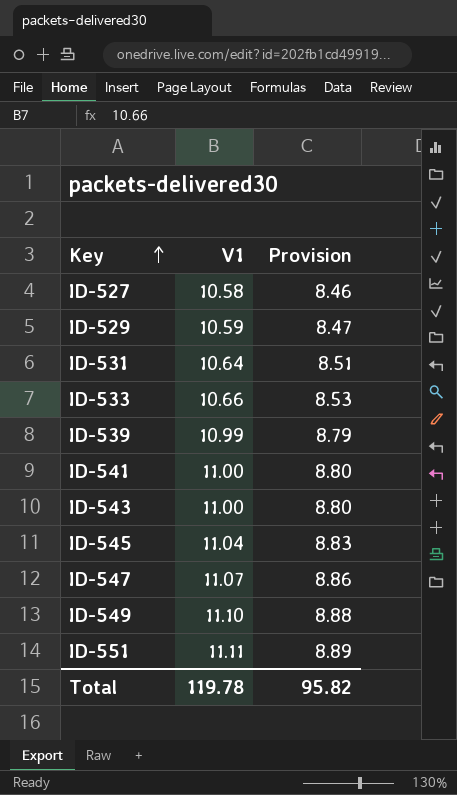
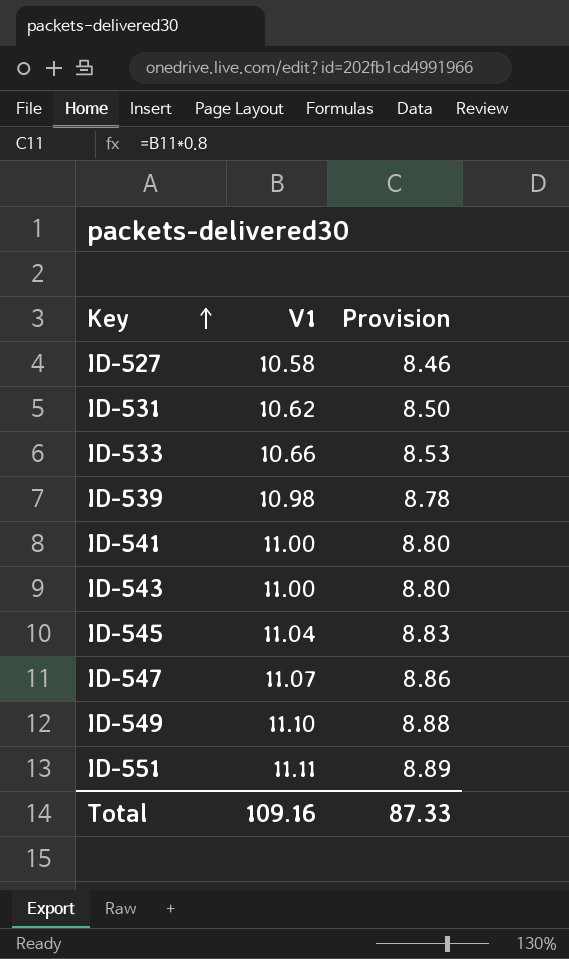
row ID-529: 10.59 | 8.47 -> none
ID-531 | V1: 10.64 -> 10.62
ID-531 | Provision: 8.51 -> 8.50
ID-539 | V1: 10.99 -> 10.98
ID-539 | Provision: 8.79 -> 8.78
Total | V1: 119.78 -> 109.16
Total | Provision: 95.82 -> 87.33

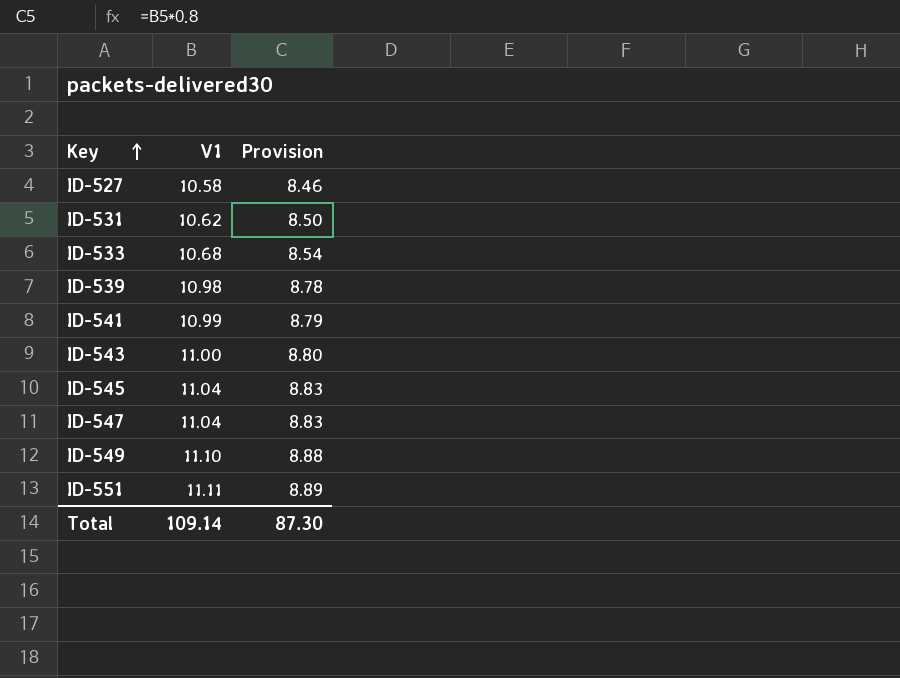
ID-533 | V1: 10.66 -> 10.68
ID-533 | Provision: 8.53 -> 8.54
ID-541 | V1: 11.00 -> 10.99
ID-541 | Provision: 8.80 -> 8.79
ID-547 | V1: 11.07 -> 11.04
ID-547 | Provision: 8.86 -> 8.83
Total | V1: 109.16 -> 109.14
Total | Provision: 87.33 -> 87.30

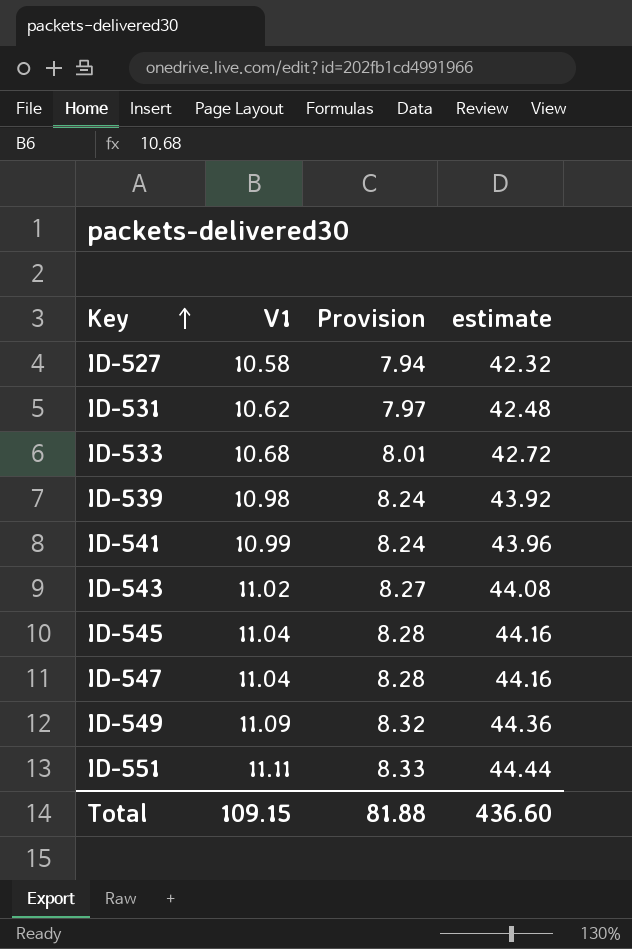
column Provision | formula: [V1] * 0.8 -> [V1] * 0.75
column estimate | formula: none -> [V1] * 4
ID-543 | V1: 11.00 -> 11.02
ID-549 | V1: 11.10 -> 11.09
Total | V1: 109.14 -> 109.15
Total | Provision: 87.30 -> 81.88

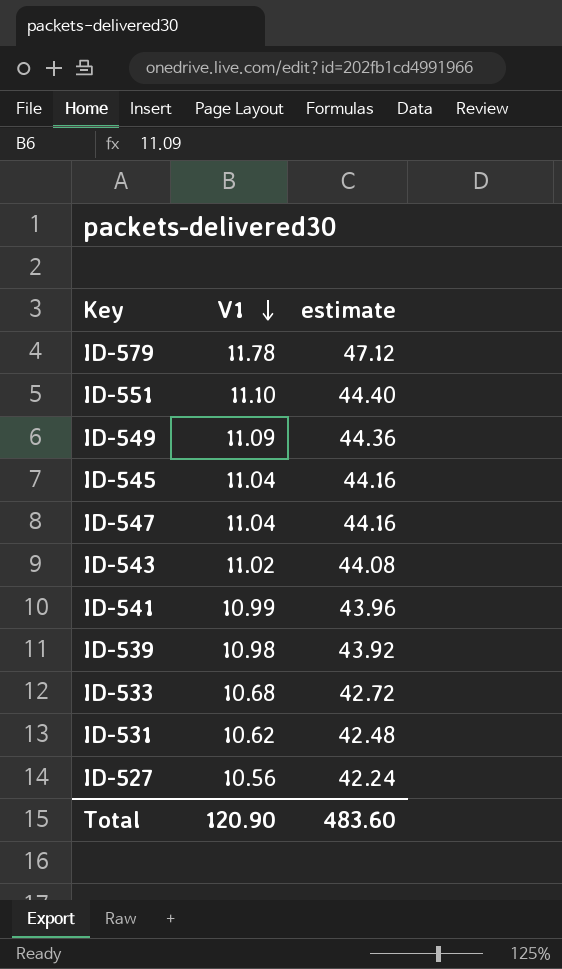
row order: Key ascending -> V1 descending
column Provision | formula: [V1] * 0.75 -> none
row ID-579: none -> 11.78 | 47.12
ID-551 | V1: 11.11 -> 11.10
ID-551 | estimate: 44.44 -> 44.40
ID-527 | V1: 10.58 -> 10.56
ID-527 | estimate: 42.32 -> 42.24
Total | V1: 109.15 -> 120.90
Total | estimate: 436.60 -> 483.60

